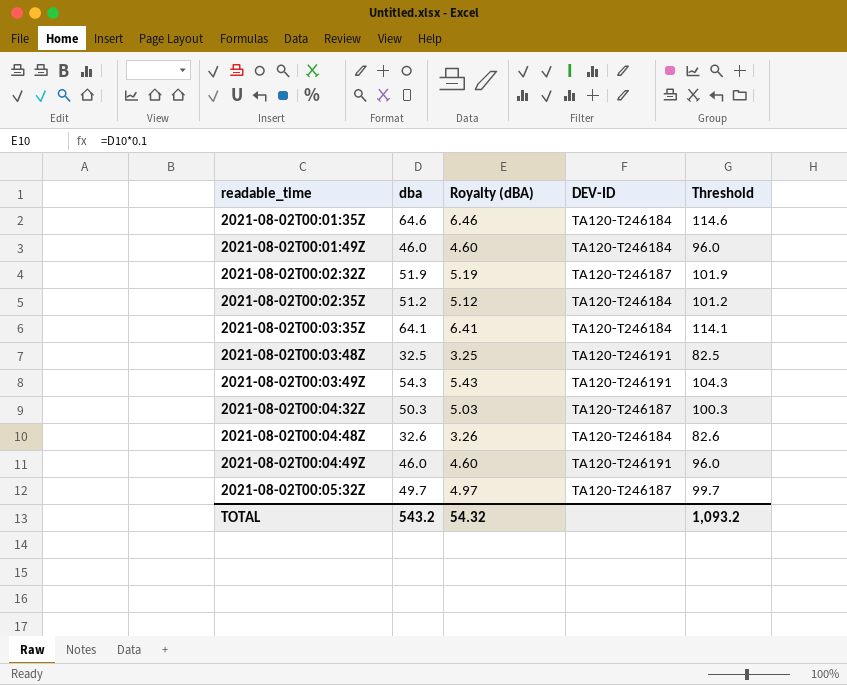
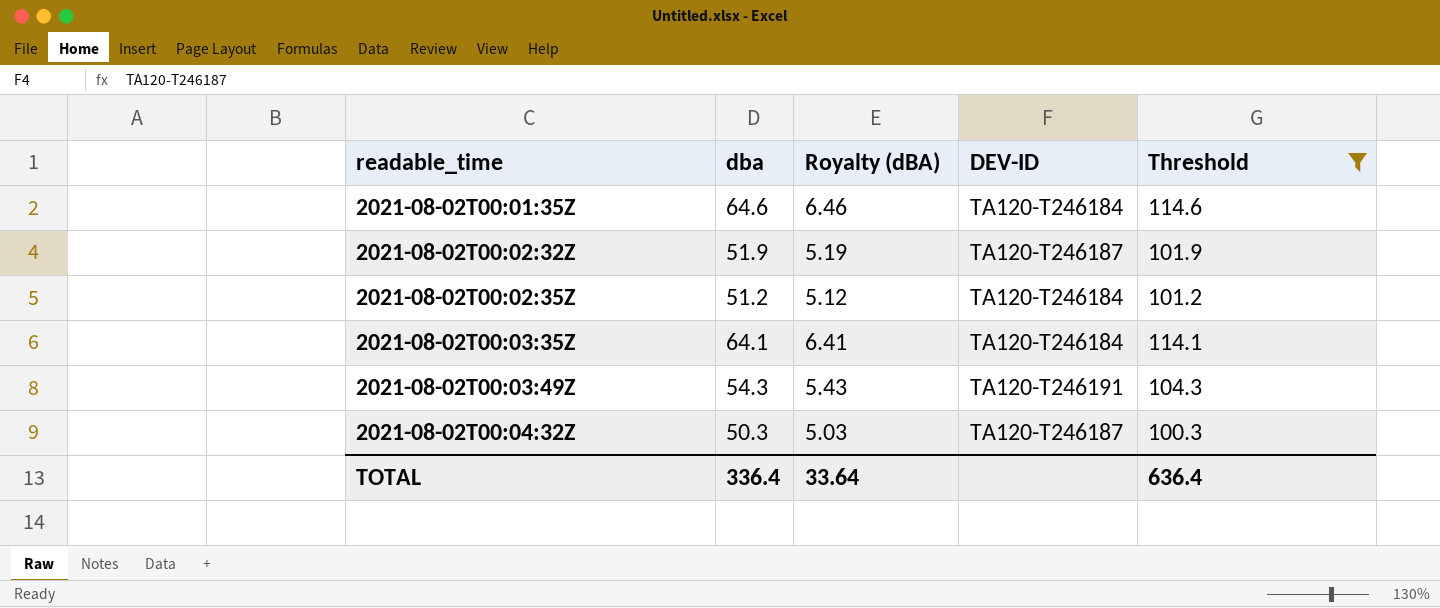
filter: none -> Threshold >= 100.3
TOTAL | dba: 543.2 -> 336.4
TOTAL | Royalty (dBA): 54.32 -> 33.64
TOTAL | Threshold: 1,093.2 -> 636.4

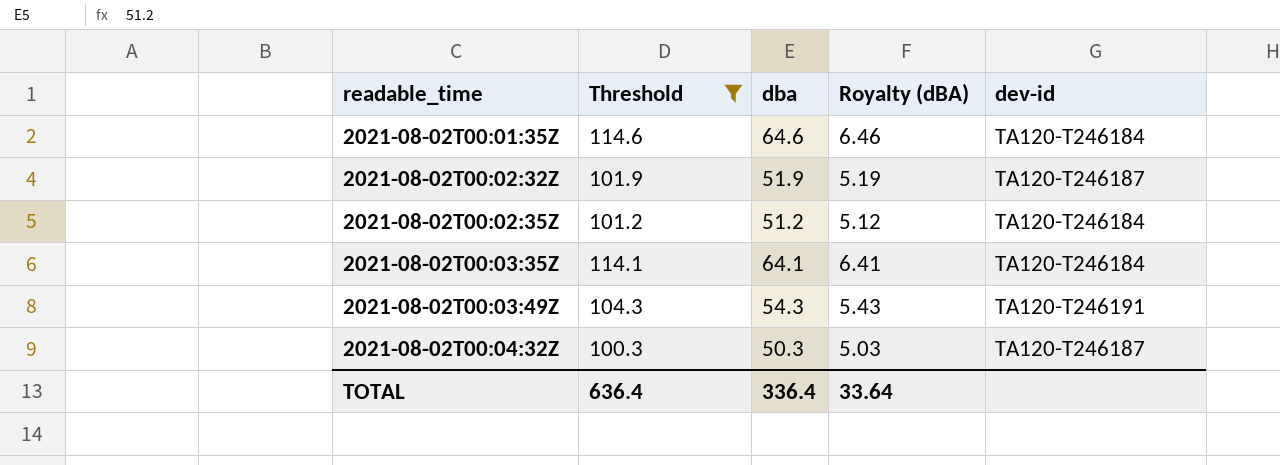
column Threshold | position: 5 -> 2
column name: DEV-ID -> dev-id

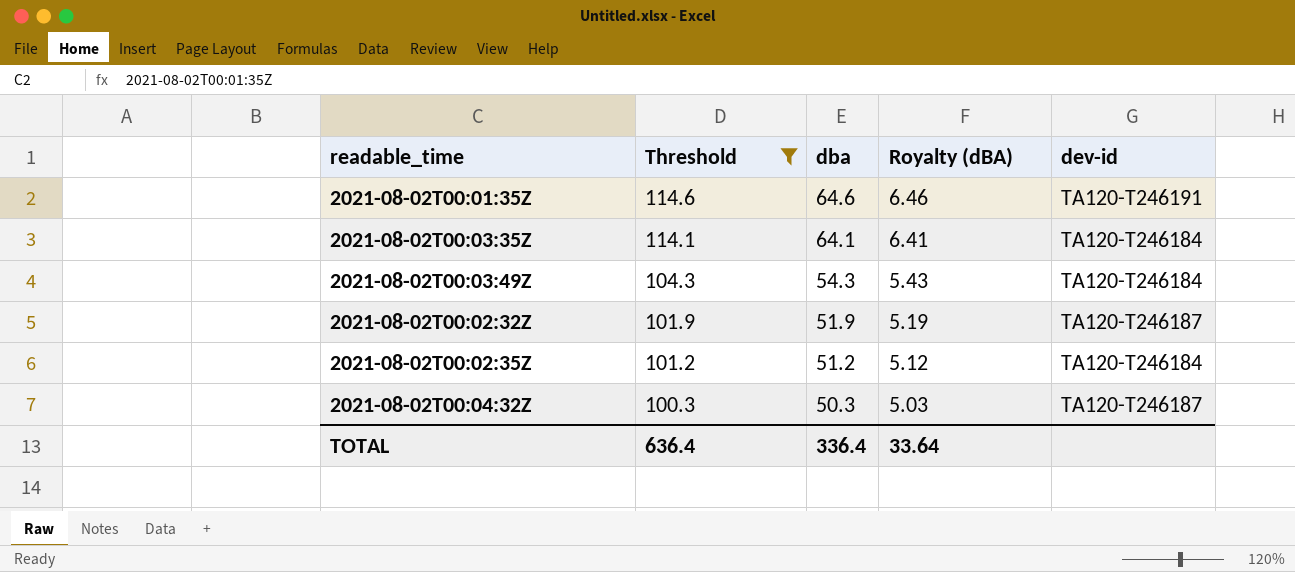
row order: readable_time ascending -> Threshold descending
2021-08-02T00:01:35Z | dev-id: TA120-T246184 -> TA120-T246191
2021-08-02T00:03:49Z | dev-id: TA120-T246191 -> TA120-T246184

